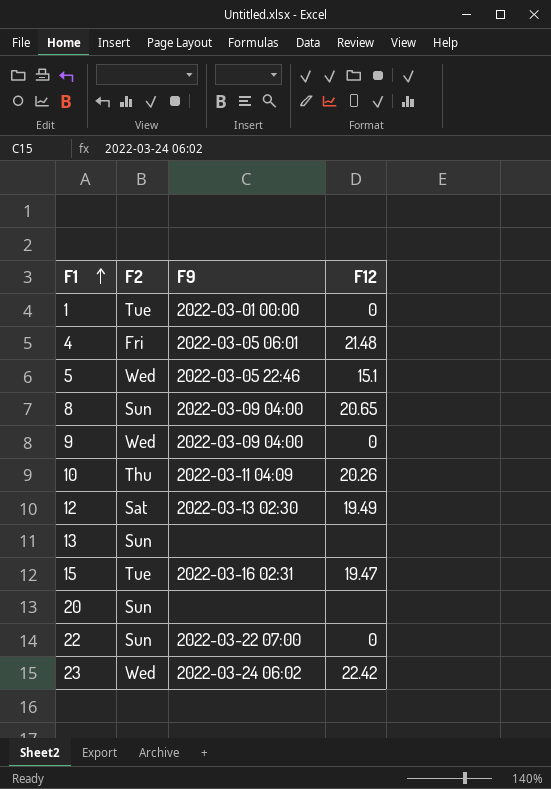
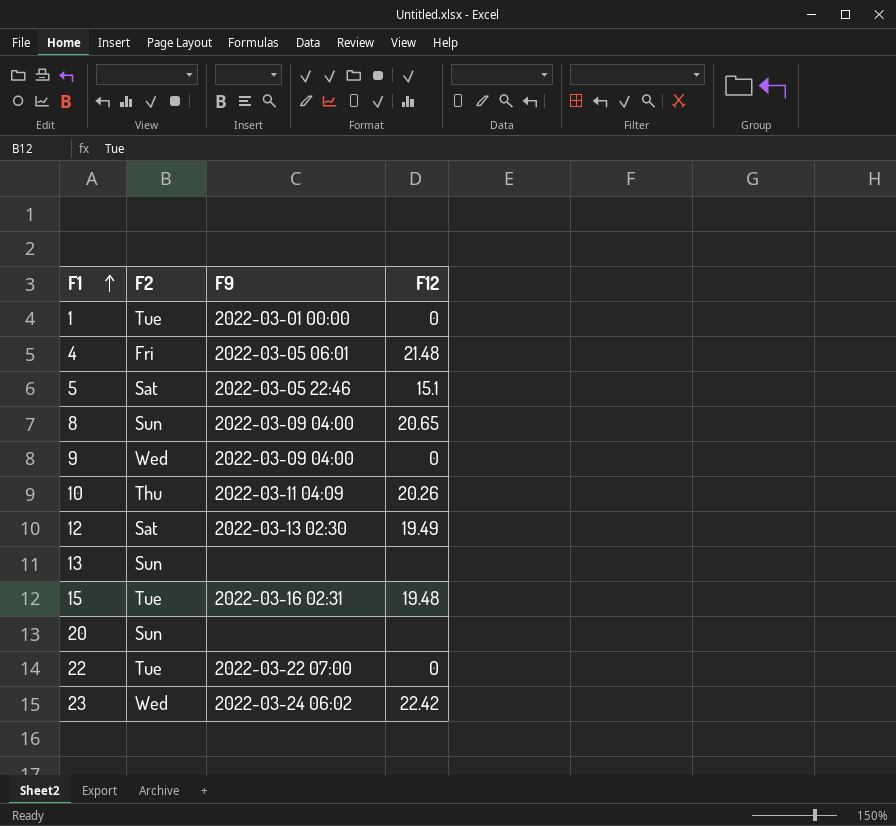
5 | F2: Wed -> Sat
15 | F12: 19.47 -> 19.48
22 | F2: Sun -> Tue

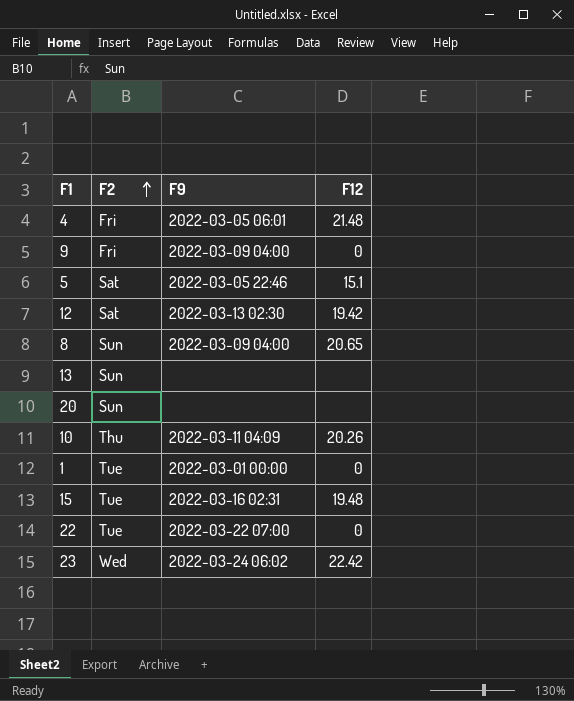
row order: F1 ascending -> F2 ascending
9 | F2: Wed -> Fri
12 | F12: 19.49 -> 19.42

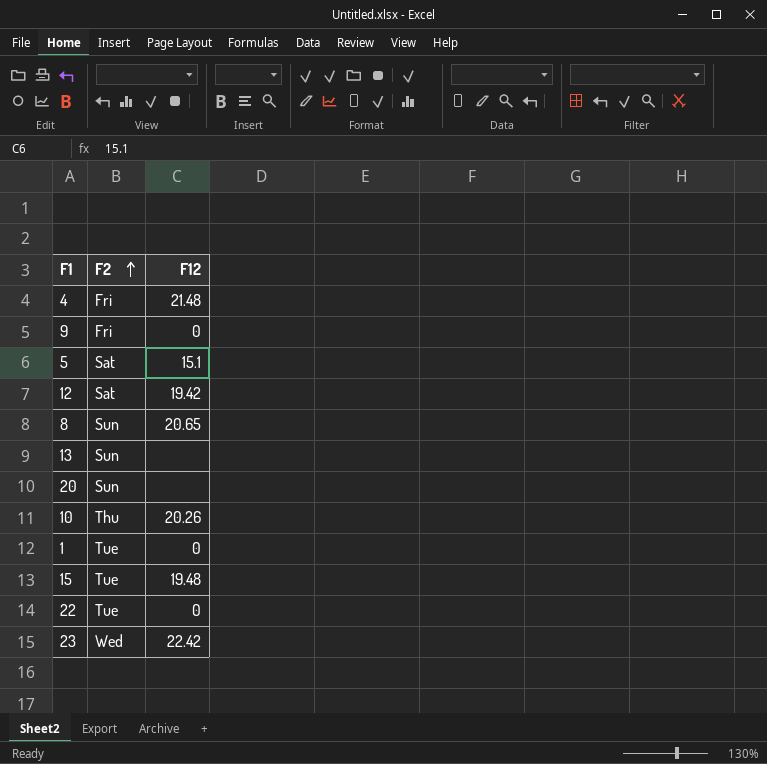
column F9 | position: 3 -> none

